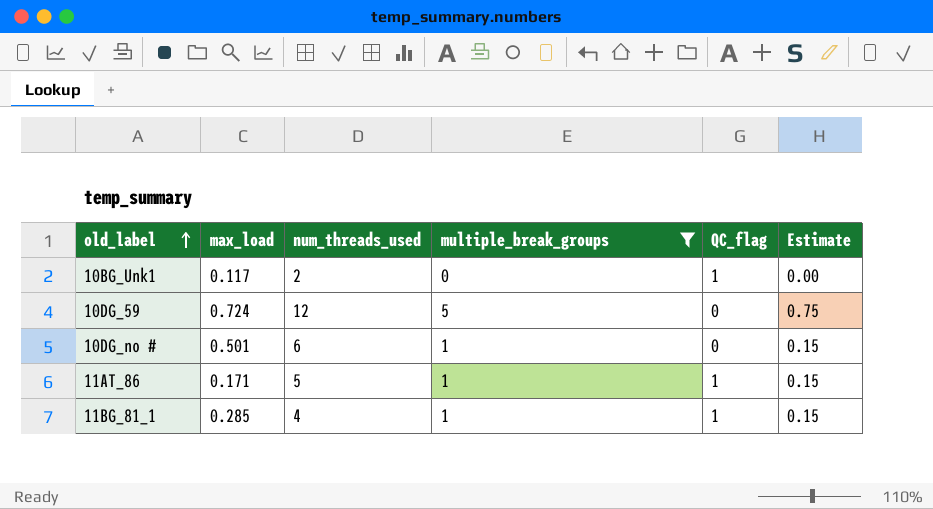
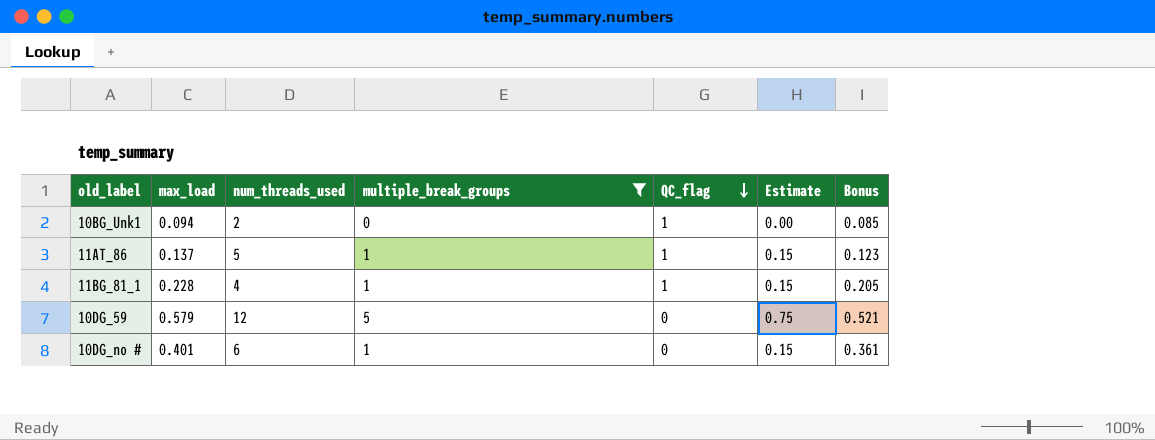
row order: old_label ascending -> QC_flag descending
column Bonus | formula: none -> [max_load] * 0.9
10BG_Unk1 | max_load: 0.117 -> 0.094
11AT_86 | max_load: 0.171 -> 0.137
11BG_81_1 | max_load: 0.285 -> 0.228
10DG_59 | max_load: 0.724 -> 0.579
10DG_no # | max_load: 0.501 -> 0.401

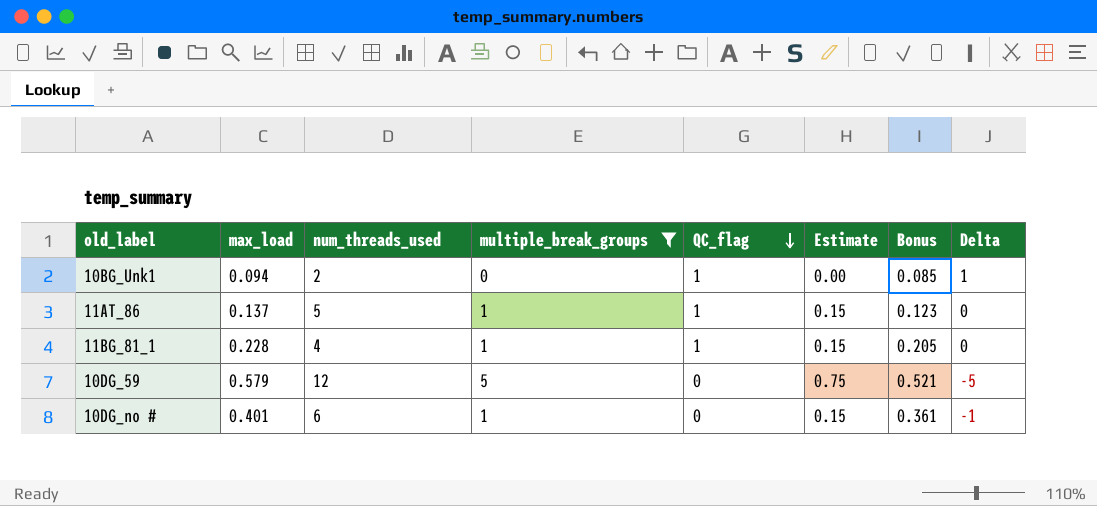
column Delta | formula: none -> [QC_flag] - [multiple_break_groups]

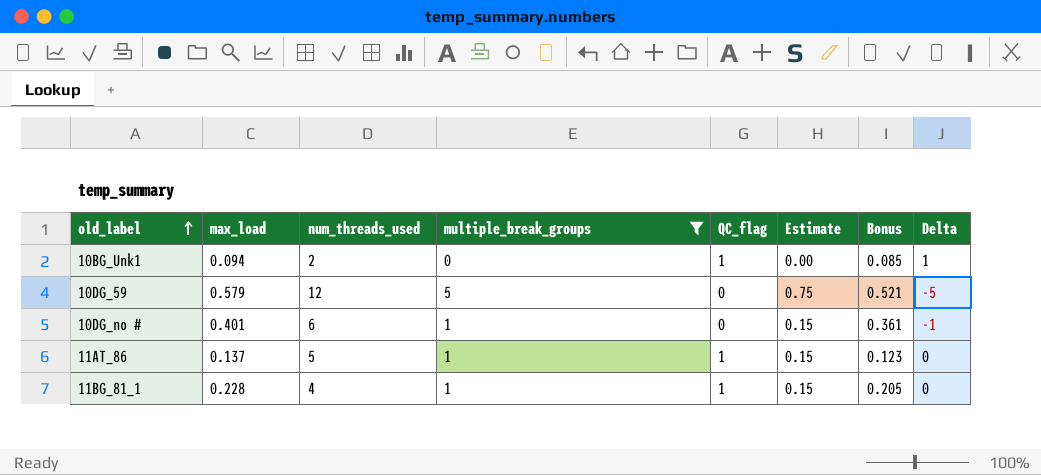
row order: QC_flag descending -> old_label ascending

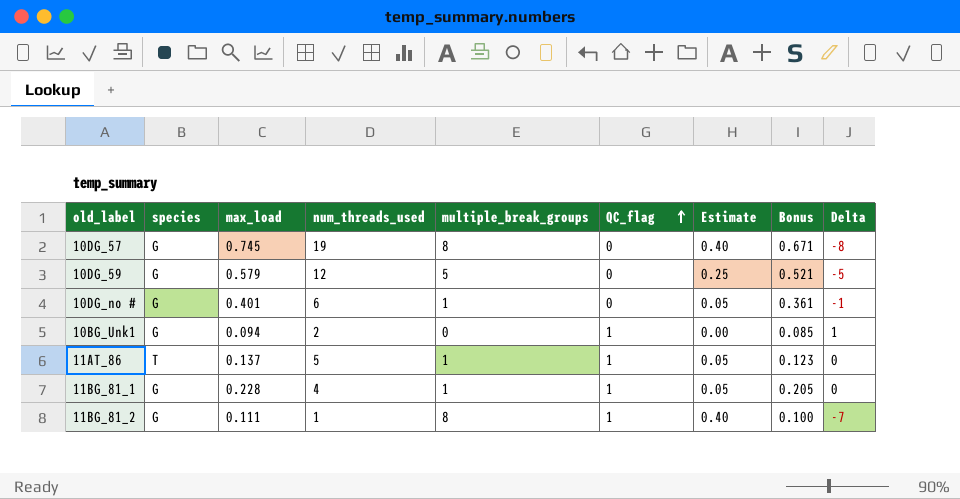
filter: multiple_break_groups != 8 -> none
row order: old_label ascending -> QC_flag ascending
column species | position: none -> 2
column Estimate | formula: [multiple_break_groups] * 0.15 -> [multiple_break_groups] * 0.05

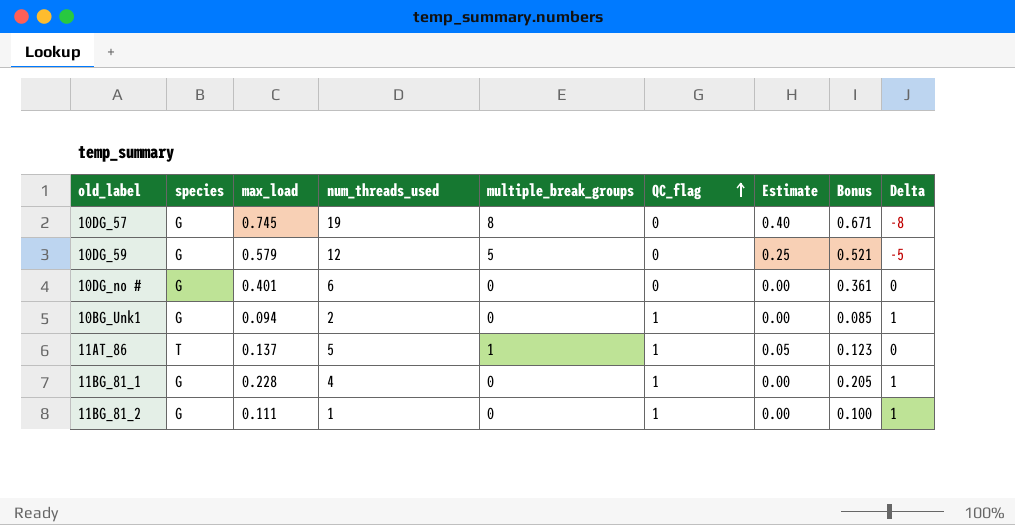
10DG_no # | multiple_break_groups: 1 -> 0
10DG_no # | Estimate: 0.05 -> 0.00
10DG_no # | Delta: -1 -> 0
11BG_81_1 | multiple_break_groups: 1 -> 0
11BG_81_1 | Estimate: 0.05 -> 0.00
11BG_81_1 | Delta: 0 -> 1
11BG_81_2 | multiple_break_groups: 8 -> 0
11BG_81_2 | Estimate: 0.40 -> 0.00
11BG_81_2 | Delta: -7 -> 1

